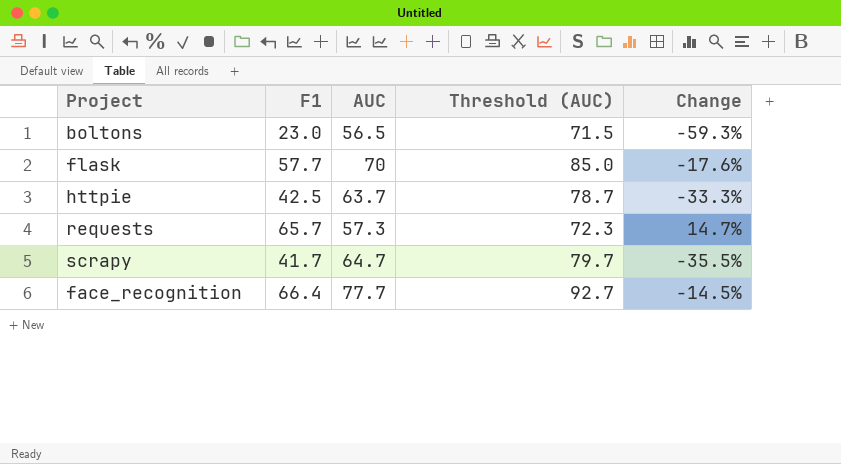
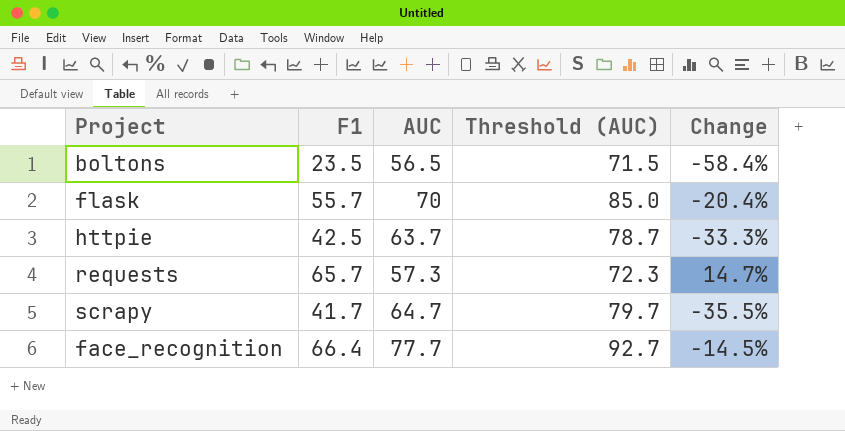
boltons | F1: 23.0 -> 23.5
boltons | Change: -59.3% -> -58.4%
flask | F1: 57.7 -> 55.7
flask | Change: -17.6% -> -20.4%

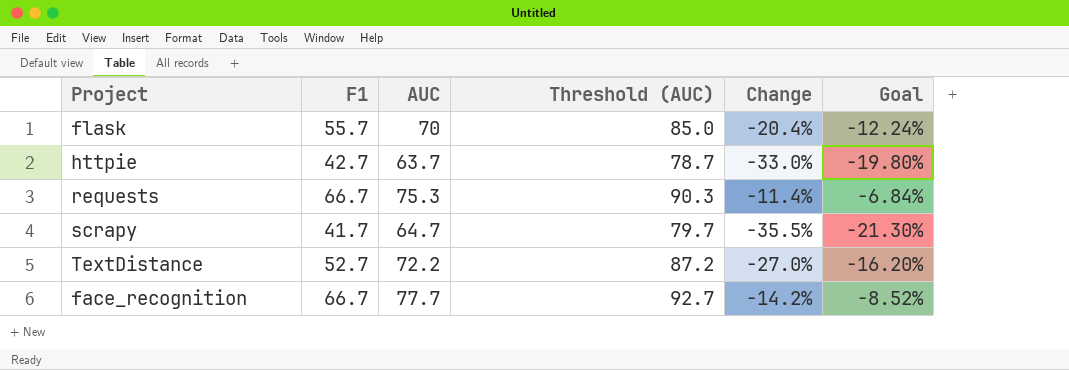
column Goal | formula: none -> [Change] * 0.6
row boltons: 23.5 | 56.5 | 71.5 | -58.4% -> none
httpie | F1: 42.5 -> 42.7
httpie | Change: -33.3% -> -33.0%
requests | F1: 65.7 -> 66.7
requests | AUC: 57.3 -> 75.3
requests | Threshold (AUC): 72.3 -> 90.3
requests | Change: 14.7% -> -11.4%
row TextDistance: none -> 52.7 | 72.2 | 87.2 | -27.0% | -16.20%
face_recognition | F1: 66.4 -> 66.7
face_recognition | Change: -14.5% -> -14.2%

